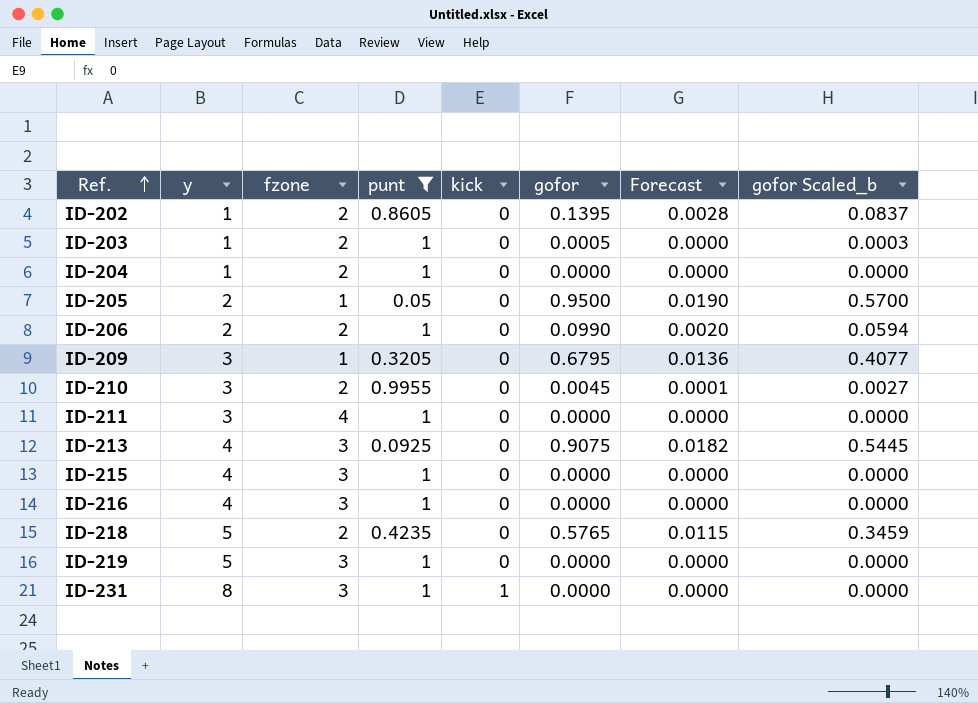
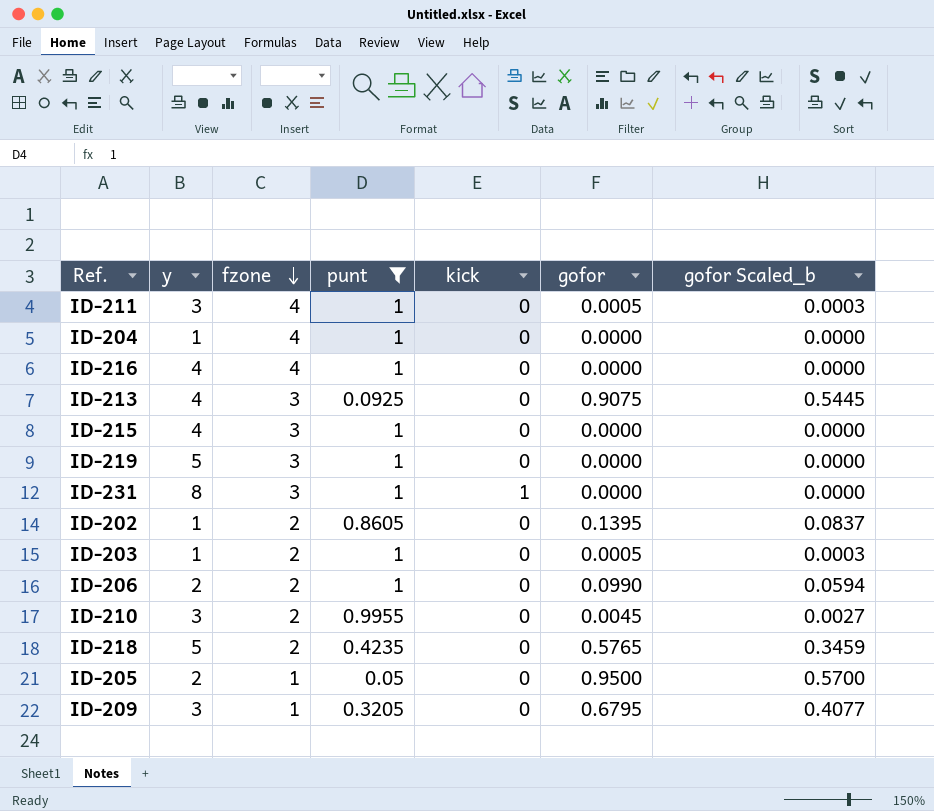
row order: Ref. ascending -> fzone descending
column Forecast | formula: [gofor] * 0.02 -> none
ID-211 | gofor: 0.0000 -> 0.0005
ID-211 | gofor Scaled_b: 0.0000 -> 0.0003
ID-204 | fzone: 2 -> 4
ID-216 | fzone: 3 -> 4

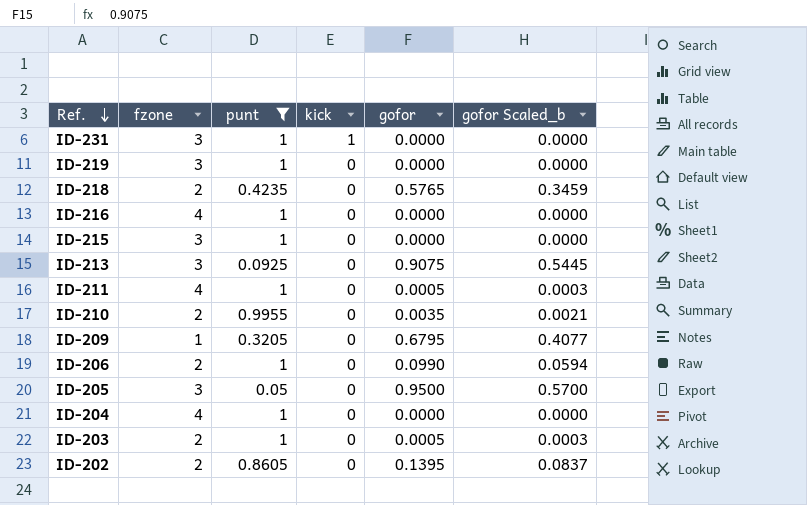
row order: fzone descending -> Ref. descending
column y | position: 2 -> none
ID-210 | gofor: 0.0045 -> 0.0035
ID-210 | gofor Scaled_b: 0.0027 -> 0.0021
ID-205 | fzone: 1 -> 3

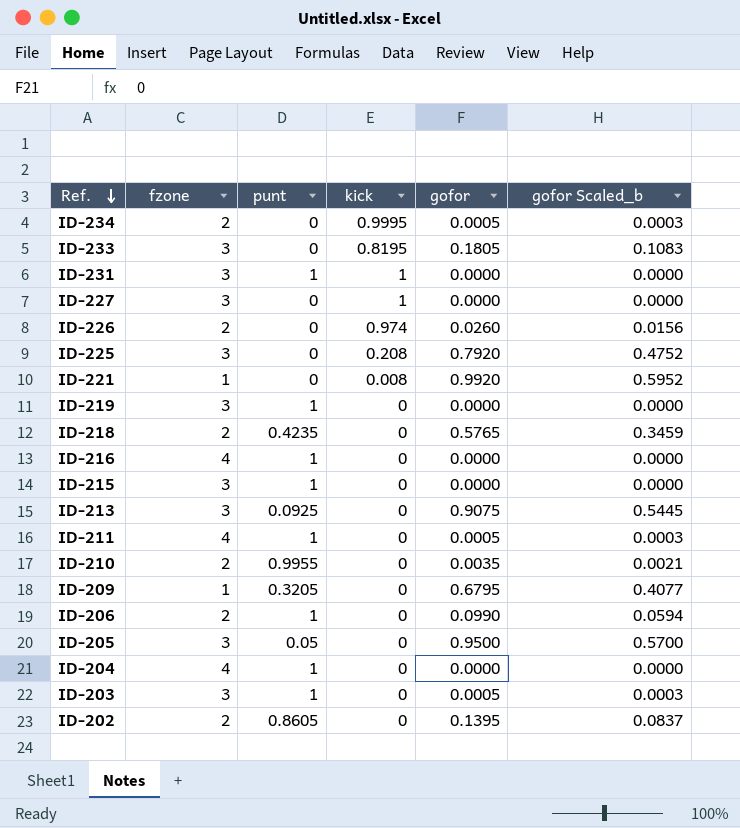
filter: punt != 0 -> none
ID-203 | fzone: 2 -> 3

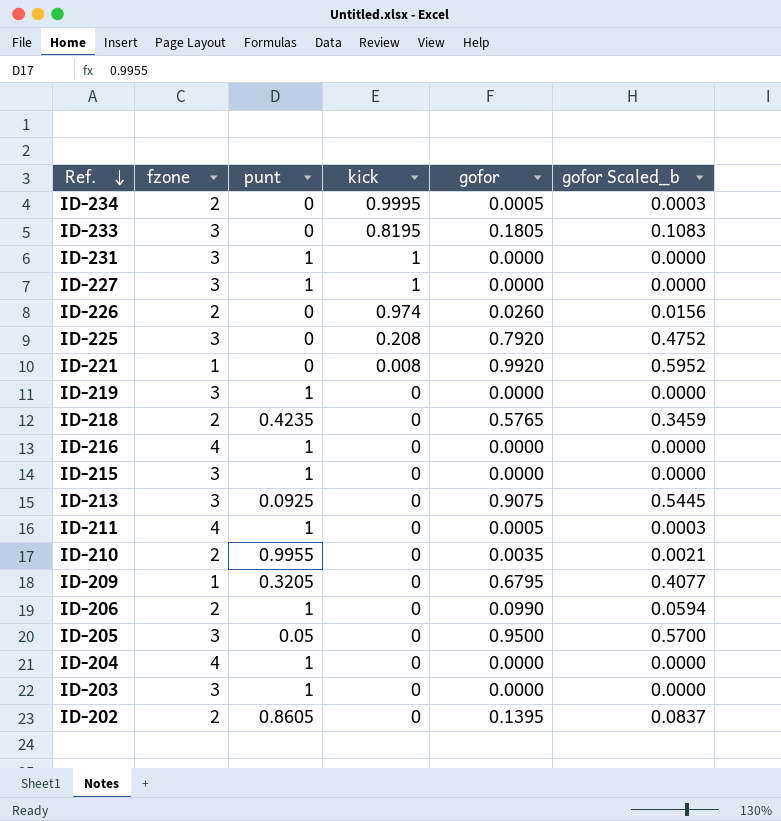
ID-227 | punt: 0 -> 1
ID-203 | gofor: 0.0005 -> 0.0000
ID-203 | gofor Scaled_b: 0.0003 -> 0.0000

